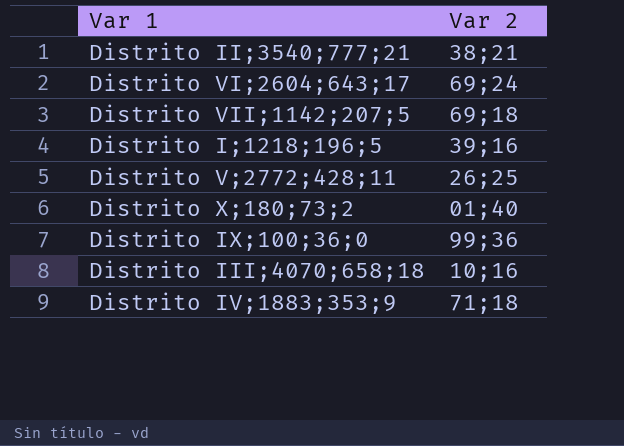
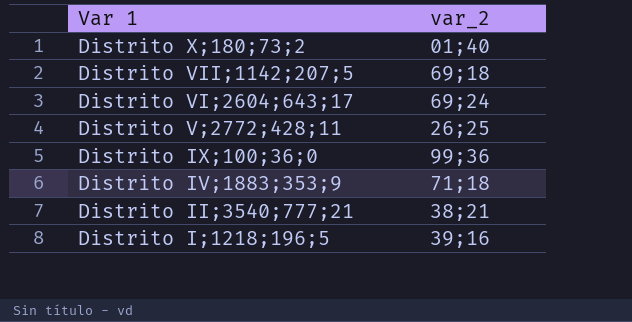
row order: none -> Var 1 descending
column name: Var 2 -> var_2
row Distrito III;4070;658;18: 10;16 -> none

